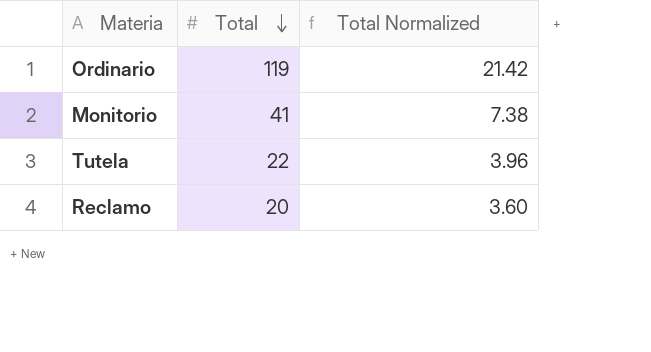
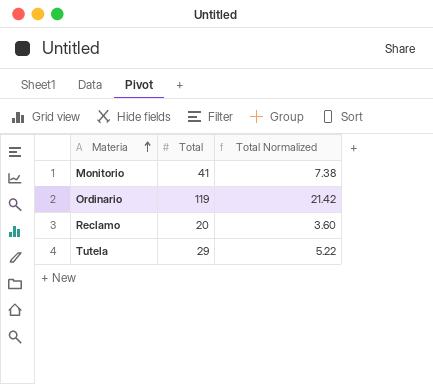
row order: Total descending -> Materia ascending
Tutela | Total: 22 -> 29
Tutela | Total Normalized: 3.96 -> 5.22

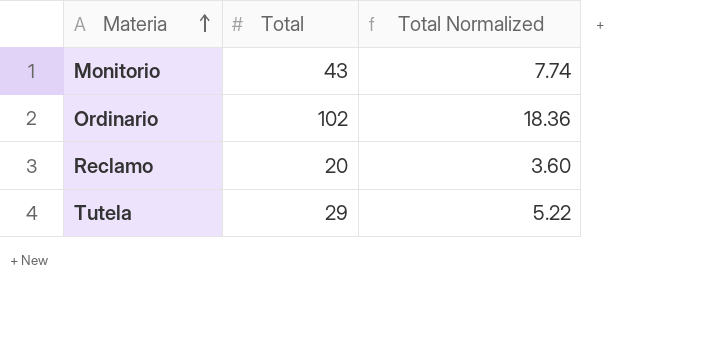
Monitorio | Total: 41 -> 43
Monitorio | Total Normalized: 7.38 -> 7.74
Ordinario | Total: 119 -> 102
Ordinario | Total Normalized: 21.42 -> 18.36

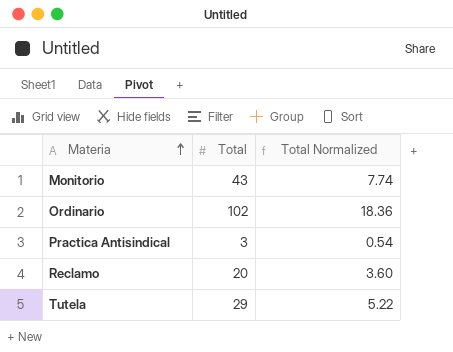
row Practica Antisindical: none -> 3 | 0.54

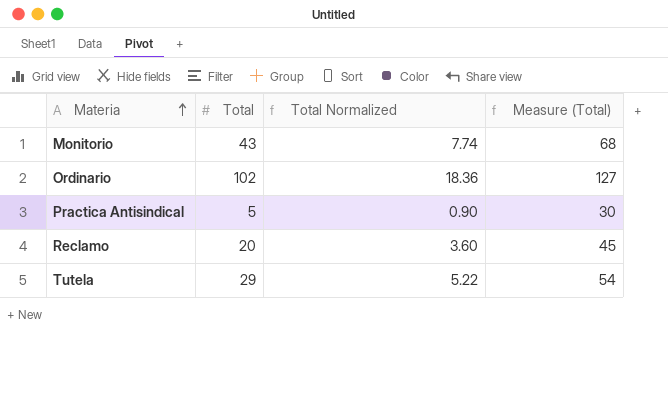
column Measure (Total) | formula: none -> [Total] + 25
Practica Antisindical | Total: 3 -> 5
Practica Antisindical | Total Normalized: 0.54 -> 0.90

